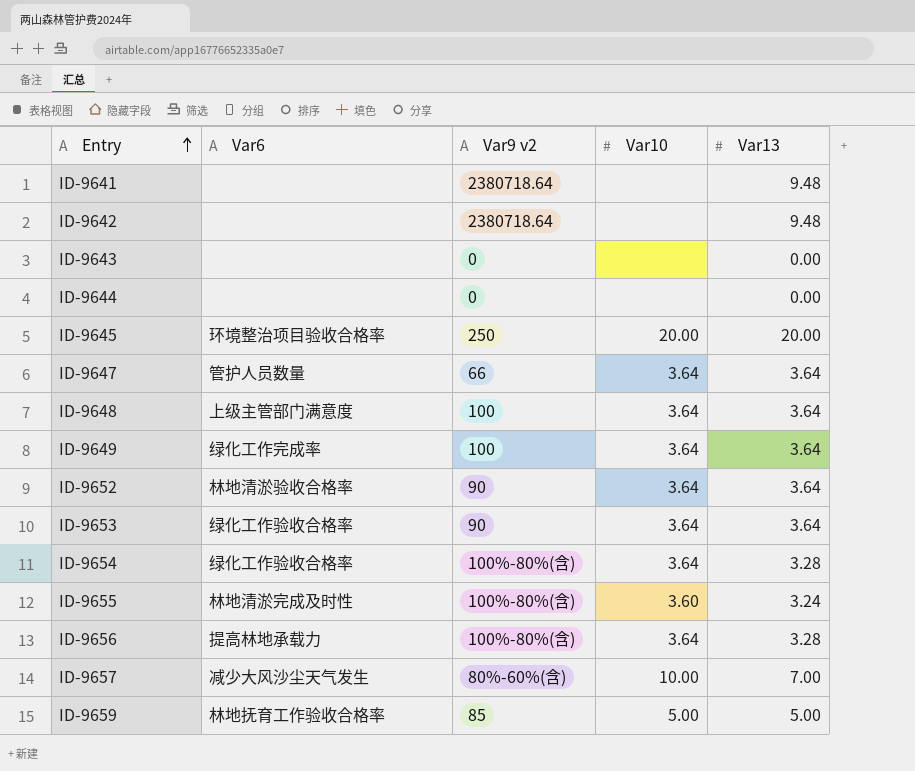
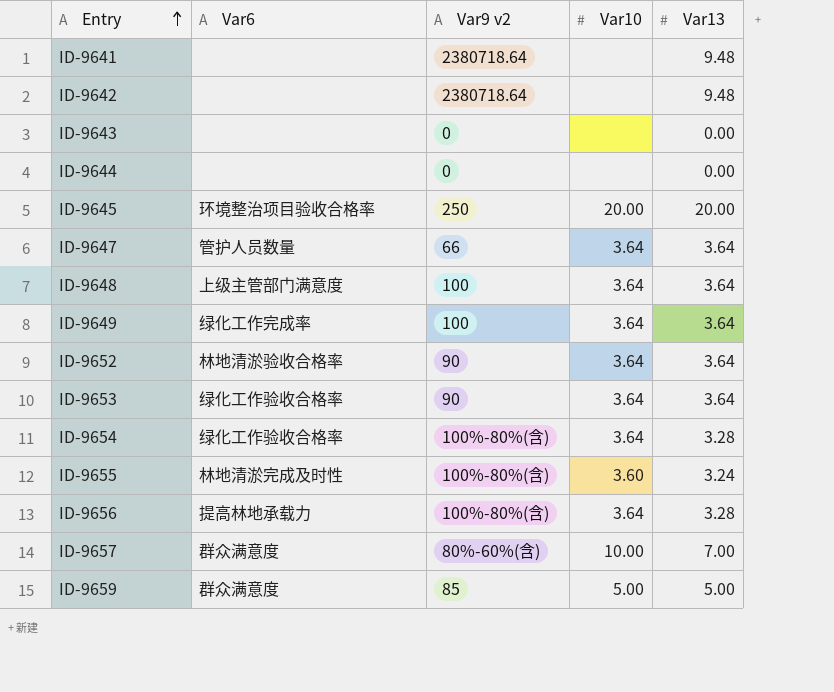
ID-9657 | Var6: 减少大风沙尘天气发生 -> 群众满意度
ID-9659 | Var6: 林地抚育工作验收合格率 -> 群众满意度

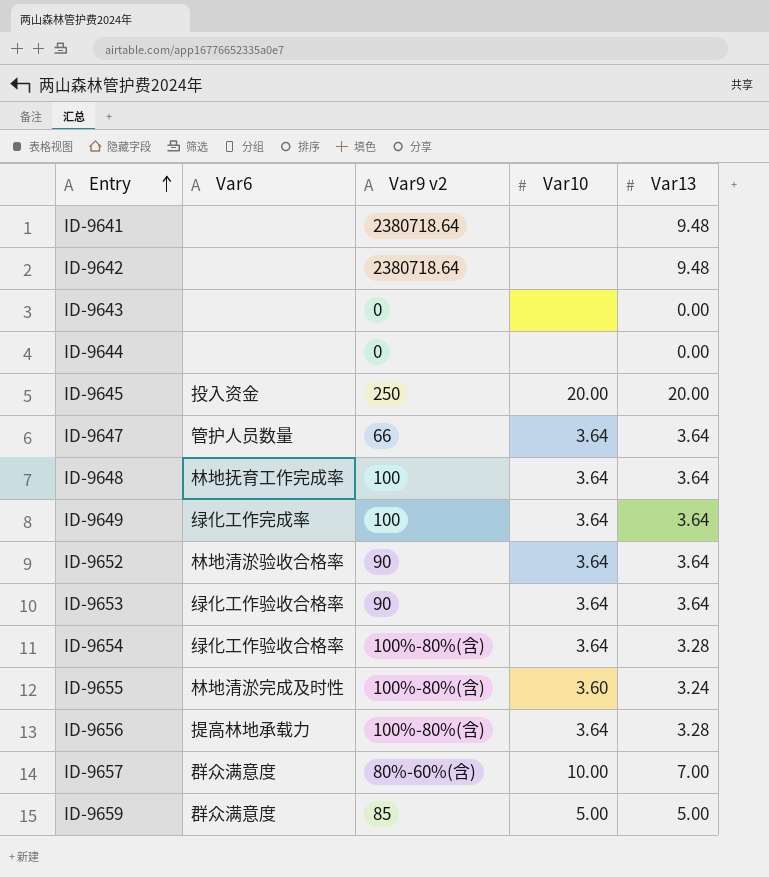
ID-9645 | Var6: 环境整治项目验收合格率 -> 投入资金
ID-9648 | Var6: 上级主管部门满意度 -> 林地抚育工作完成率

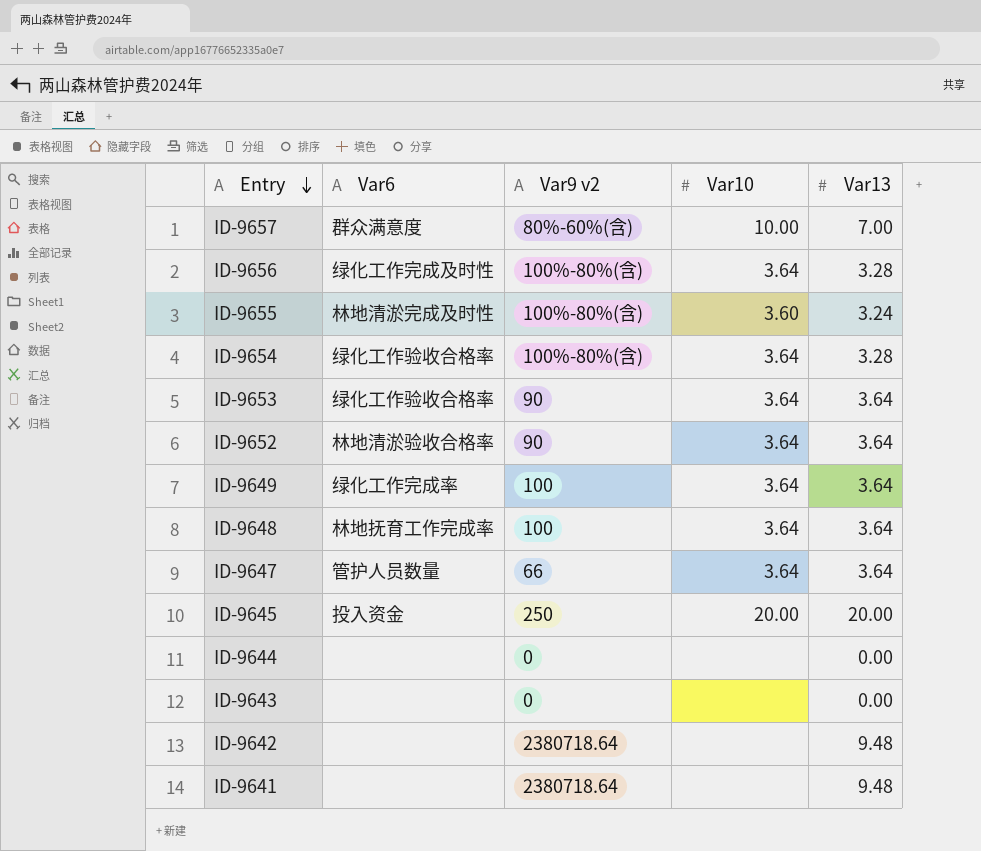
row order: Entry ascending -> Entry descending
row ID-9659: 群众满意度 | 85 | 5.00 | 5.00 -> none
ID-9656 | Var6: 提高林地承载力 -> 绿化工作完成及时性

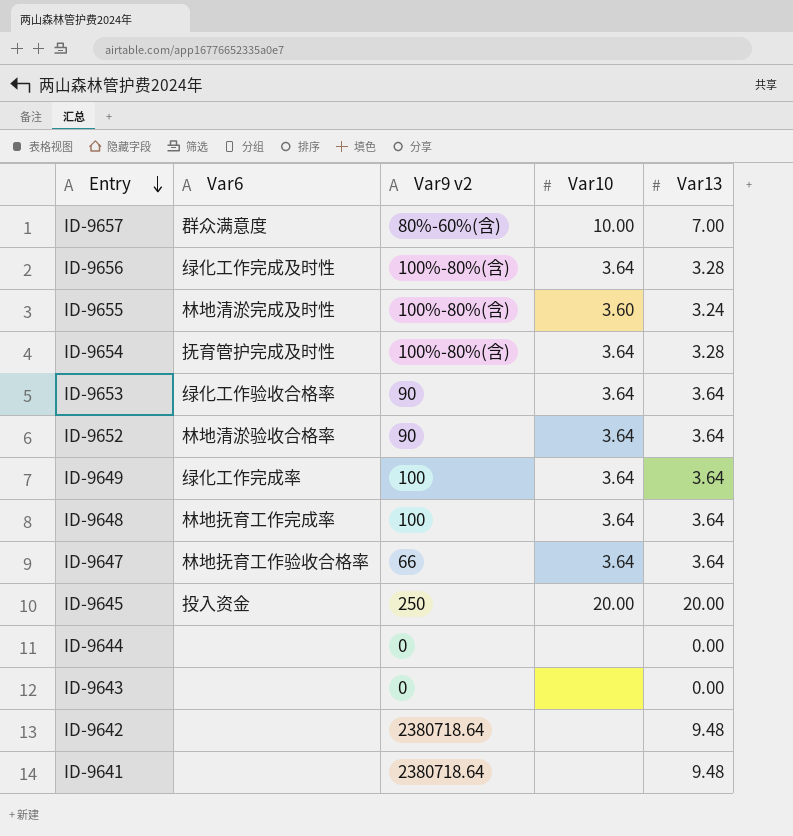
ID-9654 | Var6: 绿化工作验收合格率 -> 抚育管护完成及时性
ID-9647 | Var6: 管护人员数量 -> 林地抚育工作验收合格率

